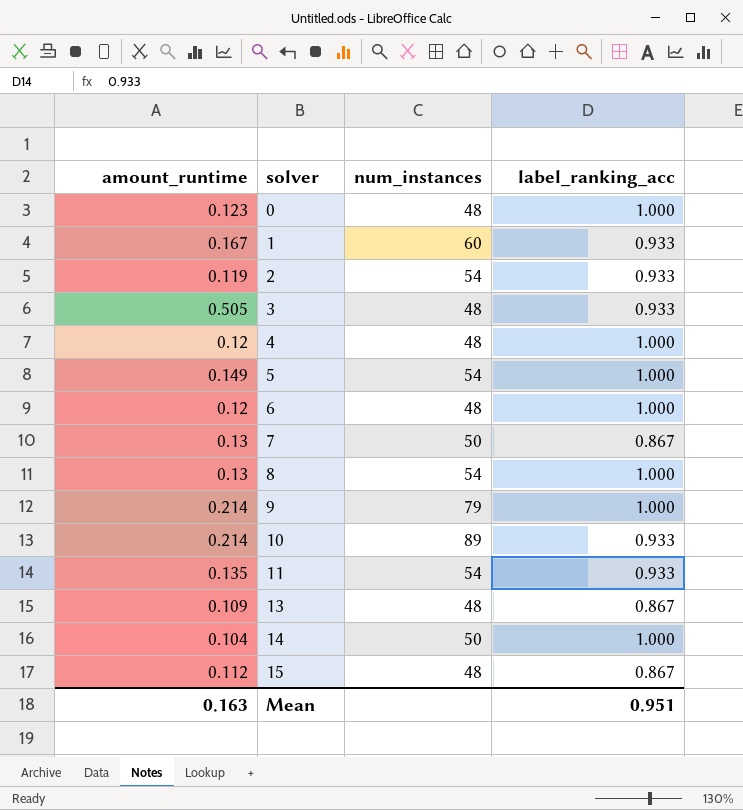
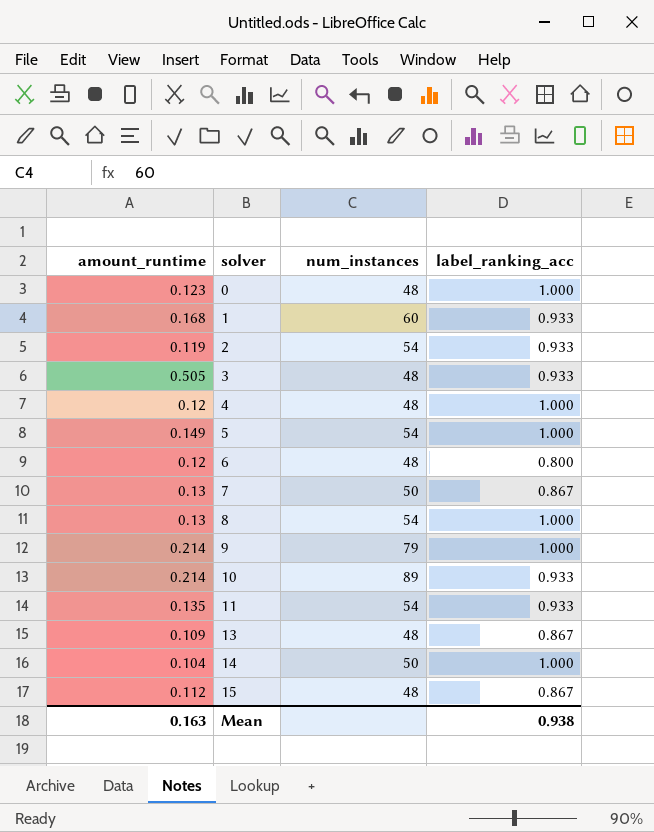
1 | amount_runtime: 0.167 -> 0.168
6 | label_ranking_acc: 1.000 -> 0.800
Mean | label_ranking_acc: 0.951 -> 0.938

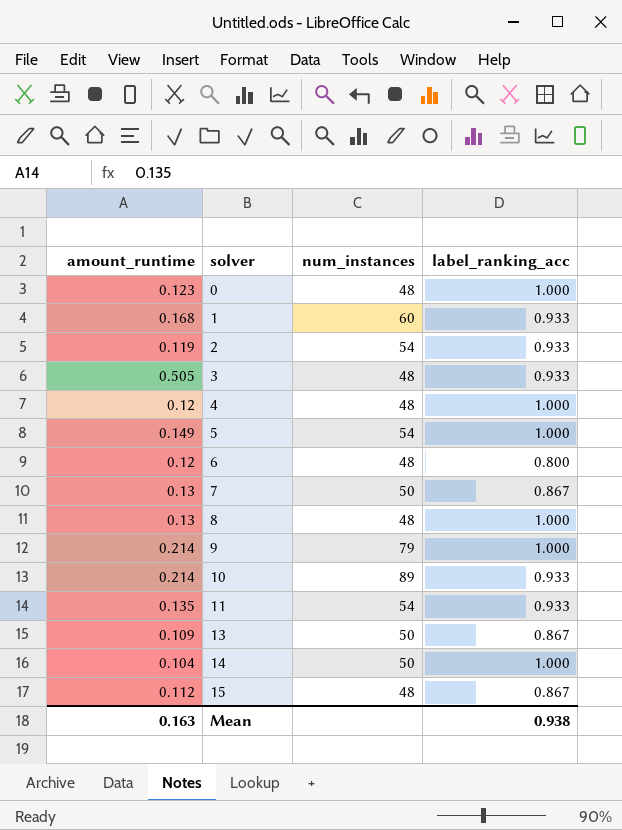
8 | num_instances: 54 -> 48
13 | num_instances: 48 -> 50

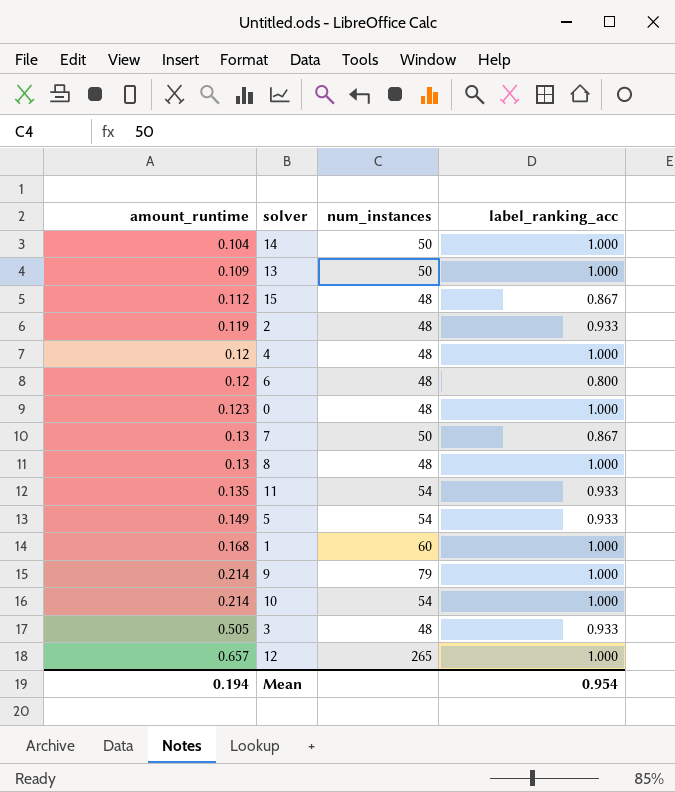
row order: solver ascending -> amount_runtime ascending
13 | label_ranking_acc: 0.867 -> 1.000
2 | num_instances: 54 -> 48
5 | label_ranking_acc: 1.000 -> 0.933
1 | label_ranking_acc: 0.933 -> 1.000
10 | num_instances: 89 -> 54
10 | label_ranking_acc: 0.933 -> 1.000
row 12: none -> 0.657 | 265 | 1.000
Mean | amount_runtime: 0.163 -> 0.194
Mean | label_ranking_acc: 0.938 -> 0.954

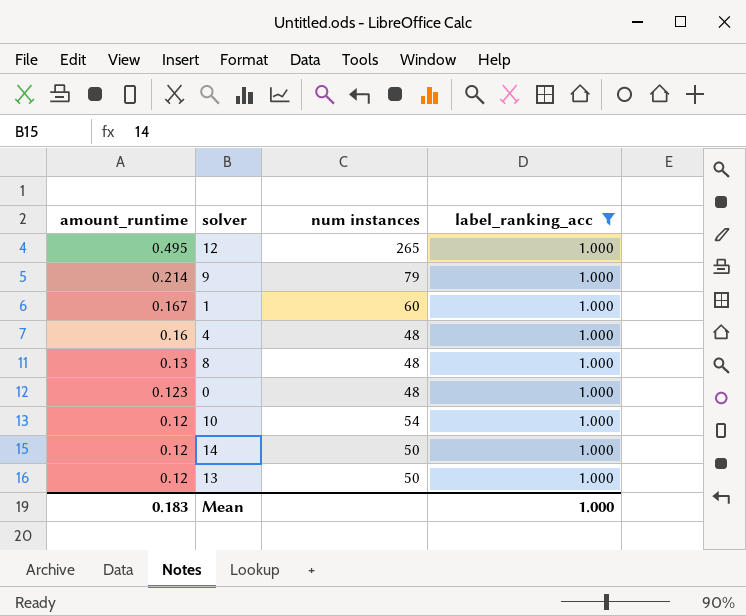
filter: none -> label_ranking_acc = 1.000
row order: amount_runtime ascending -> amount_runtime descending
column name: num_instances -> num instances
12 | amount_runtime: 0.657 -> 0.495
1 | amount_runtime: 0.168 -> 0.167
4 | amount_runtime: 0.12 -> 0.16
10 | amount_runtime: 0.214 -> 0.12
14 | amount_runtime: 0.104 -> 0.12
13 | amount_runtime: 0.109 -> 0.12
Mean | amount_runtime: 0.194 -> 0.183
Mean | label_ranking_acc: 0.954 -> 1.000

